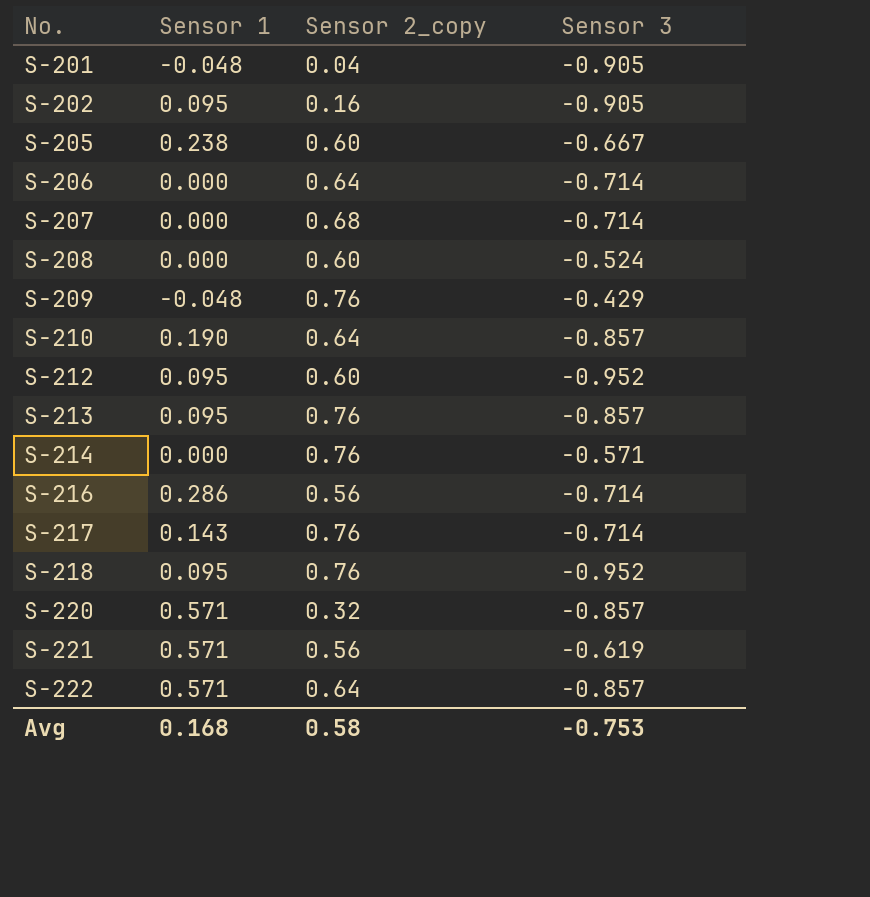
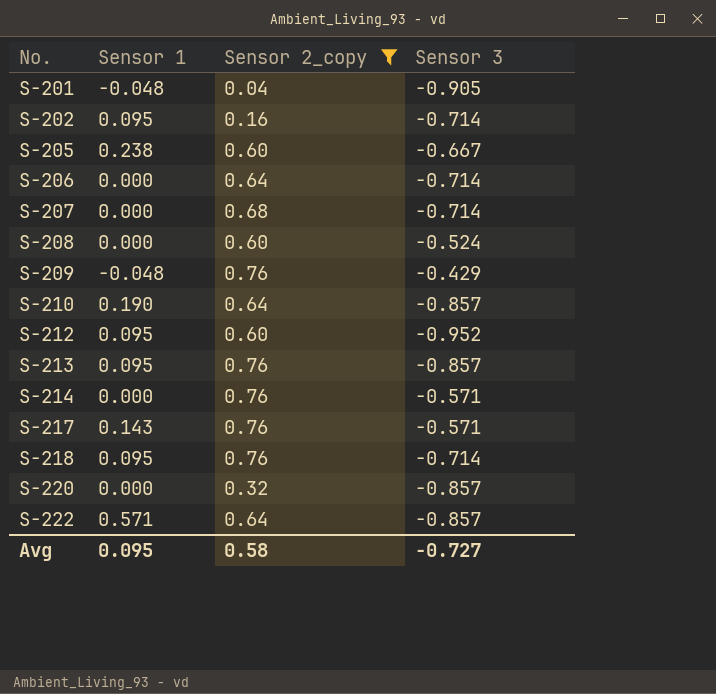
filter: none -> Sensor 2_copy != 0.56
S-202 | Sensor 3: -0.905 -> -0.714
S-217 | Sensor 3: -0.714 -> -0.571
S-218 | Sensor 3: -0.952 -> -0.714
S-220 | Sensor 1: 0.571 -> 0.000
Avg | Sensor 1: 0.168 -> 0.095
Avg | Sensor 3: -0.753 -> -0.727

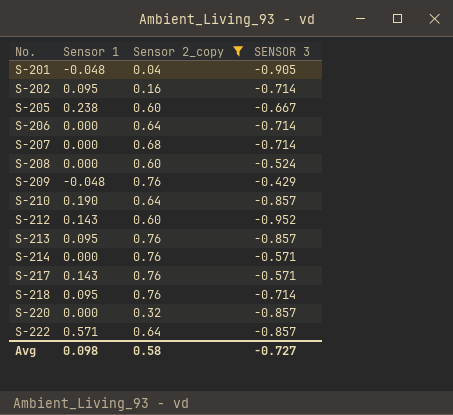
column name: Sensor 3 -> SENSOR 3
S-212 | Sensor 1: 0.095 -> 0.143
Avg | Sensor 1: 0.095 -> 0.098

